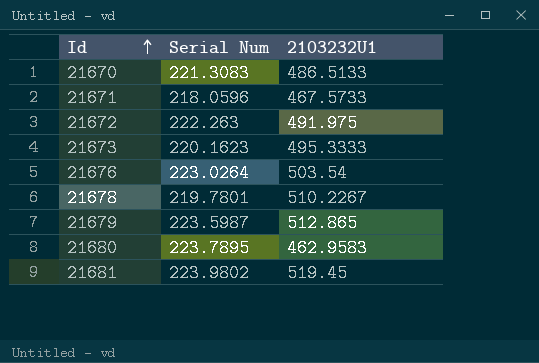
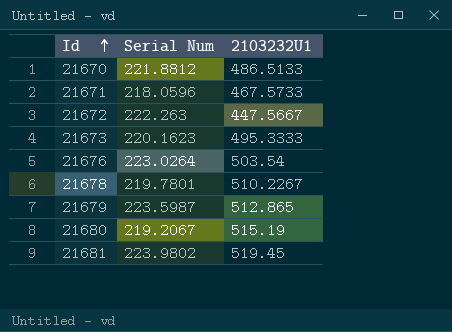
21670 | Serial Num: 221.3083 -> 221.8812
21672 | 2103232U1: 491.975 -> 447.5667
21680 | Serial Num: 223.7895 -> 219.2067
21680 | 2103232U1: 462.9583 -> 515.19

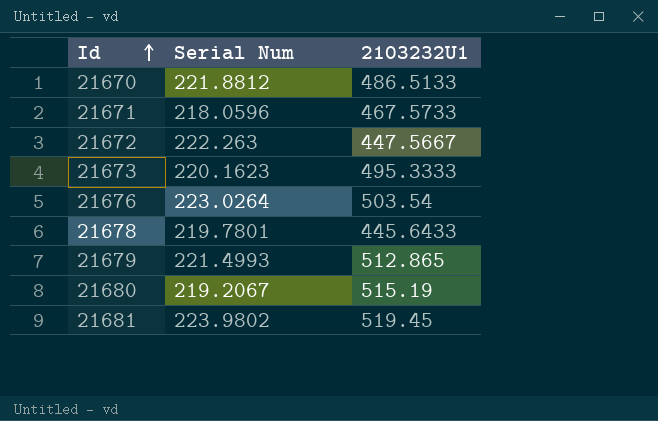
21678 | 2103232U1: 510.2267 -> 445.6433
21679 | Serial Num: 223.5987 -> 221.4993

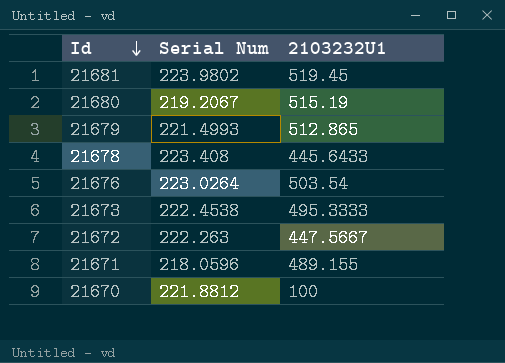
row order: Id ascending -> Id descending
21678 | Serial Num: 219.7801 -> 223.408
21673 | Serial Num: 220.1623 -> 222.4538
21671 | 2103232U1: 467.5733 -> 489.155
21670 | 2103232U1: 486.5133 -> 100

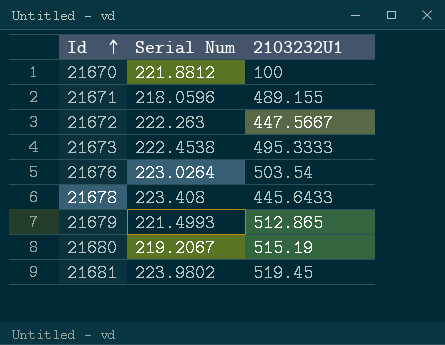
row order: Id descending -> Id ascending

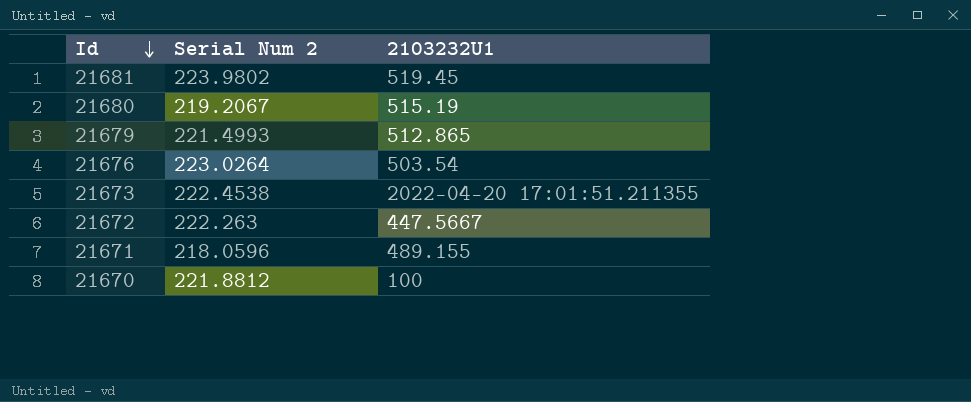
row order: Id ascending -> Id descending
column name: Serial Num -> Serial Num 2
row 21678: 223.408 | 445.6433 -> none
21673 | 2103232U1: 495.3333 -> 2022-04-20 17:01:51.211355

